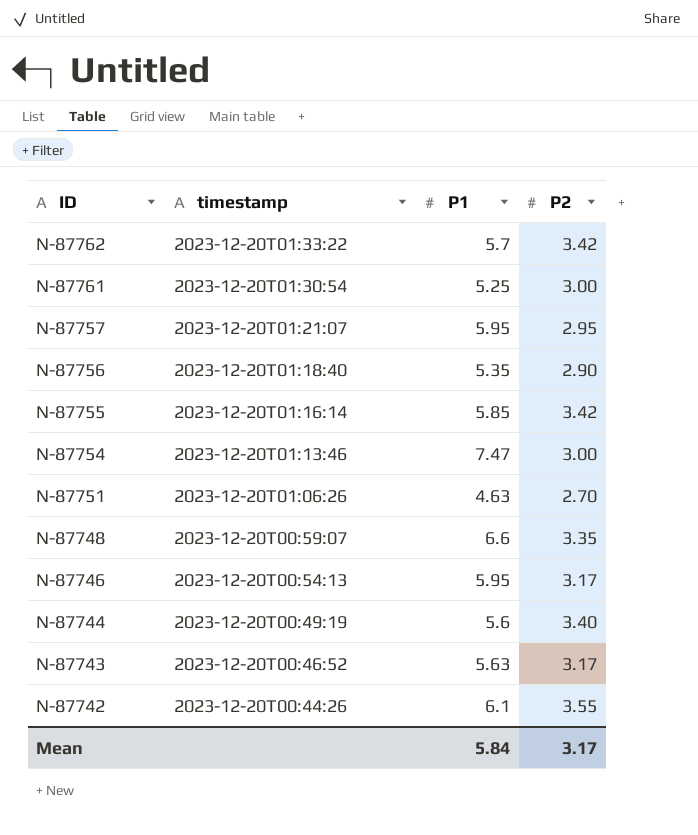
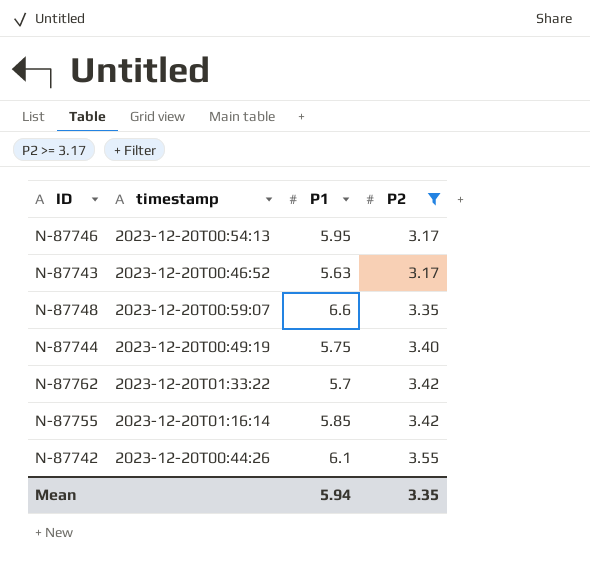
filter: none -> P2 >= 3.17
row order: ID descending -> P2 ascending
N-87744 | P1: 5.6 -> 5.75
Mean | P1: 5.84 -> 5.94
Mean | P2: 3.17 -> 3.35

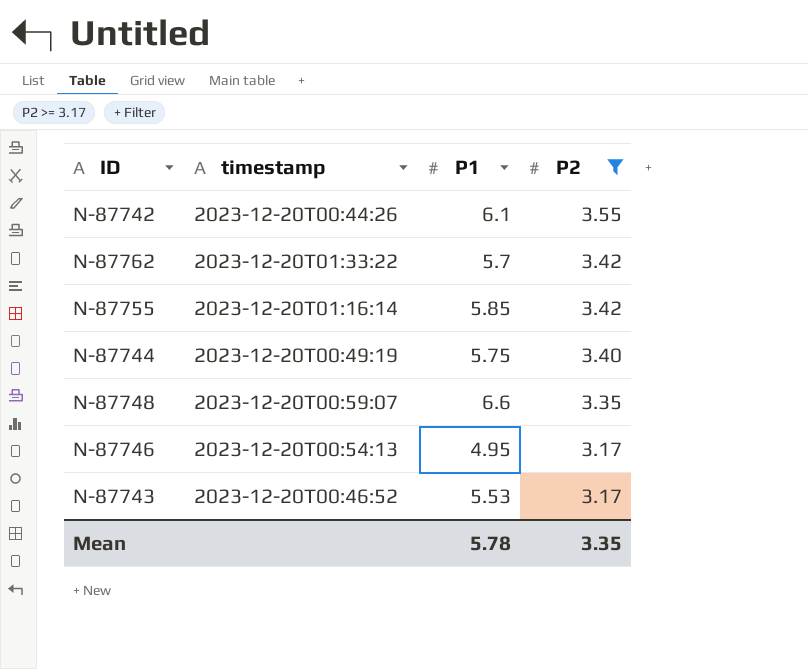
row order: P2 ascending -> P2 descending
N-87746 | P1: 5.95 -> 4.95
N-87743 | P1: 5.63 -> 5.53
Mean | P1: 5.94 -> 5.78

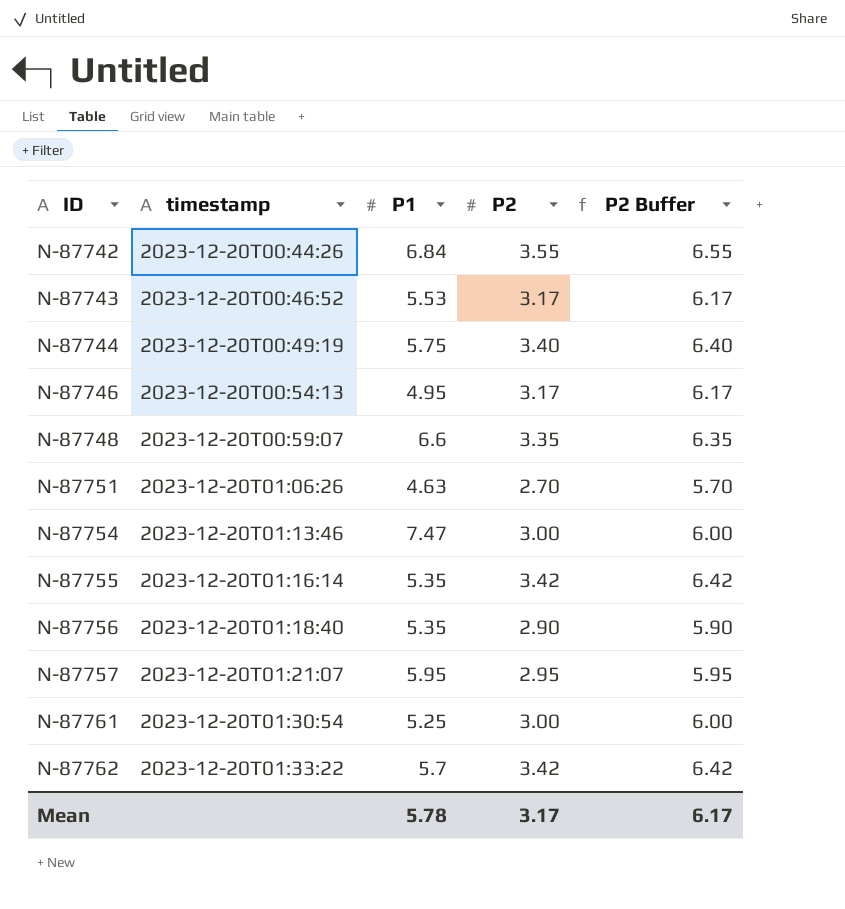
filter: P2 >= 3.17 -> none
row order: P2 descending -> ID ascending
column P2 Buffer | formula: none -> [P2] + 3
N-87742 | P1: 6.1 -> 6.84
N-87755 | P1: 5.85 -> 5.35
Mean | P2: 3.35 -> 3.17

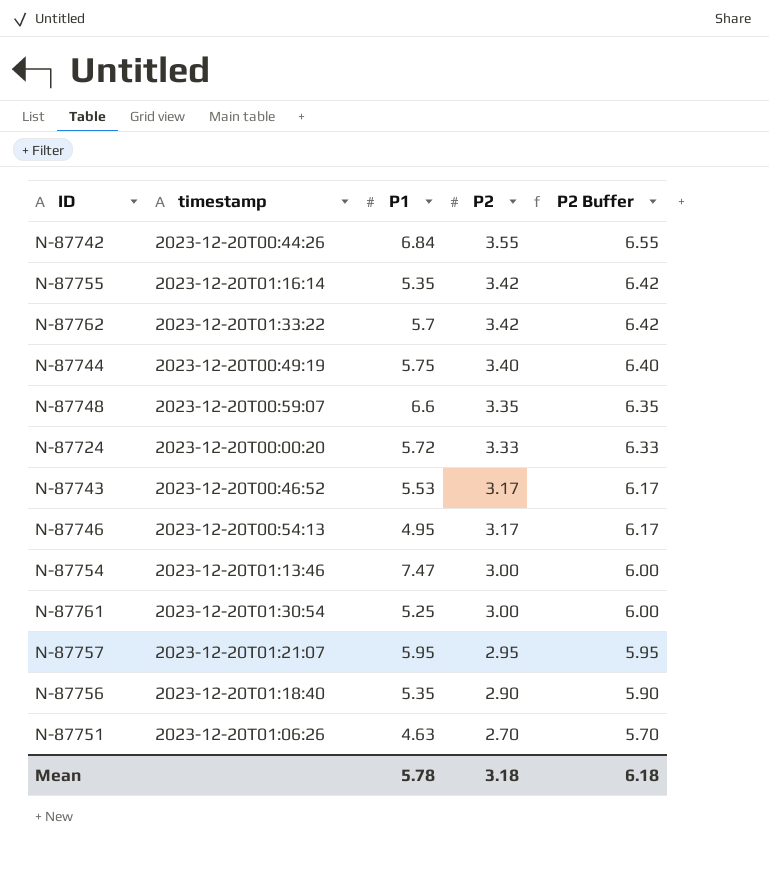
row order: ID ascending -> P2 descending
row N-87724: none -> 2023-12-20T00:00:20 | 5.72 | 3.33 | 6.33
Mean | P2: 3.17 -> 3.18
Mean | P2 Buffer: 6.17 -> 6.18

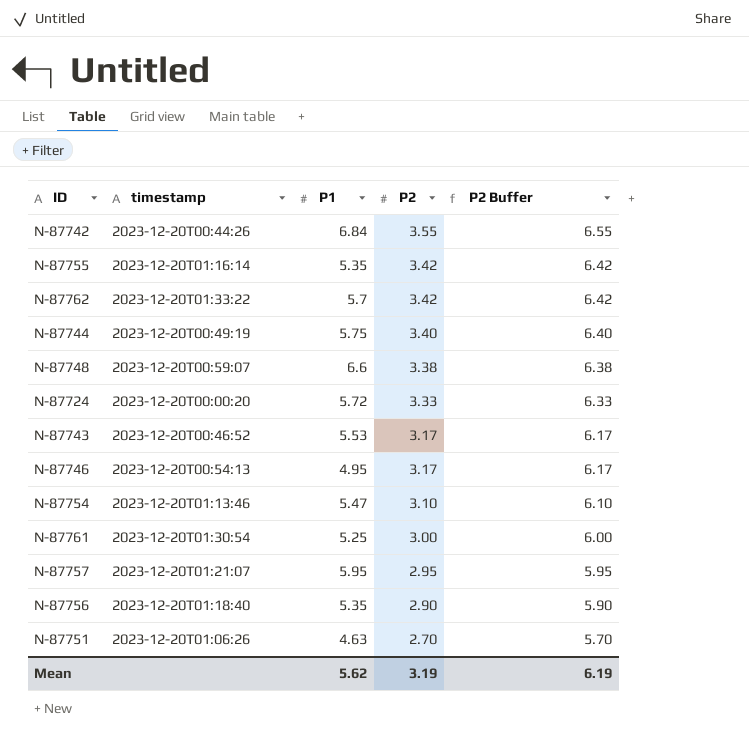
N-87748 | P2: 3.35 -> 3.38
N-87748 | P2 Buffer: 6.35 -> 6.38
N-87754 | P1: 7.47 -> 5.47
N-87754 | P2: 3.00 -> 3.10
N-87754 | P2 Buffer: 6.00 -> 6.10
Mean | P1: 5.78 -> 5.62
Mean | P2: 3.18 -> 3.19
Mean | P2 Buffer: 6.18 -> 6.19

